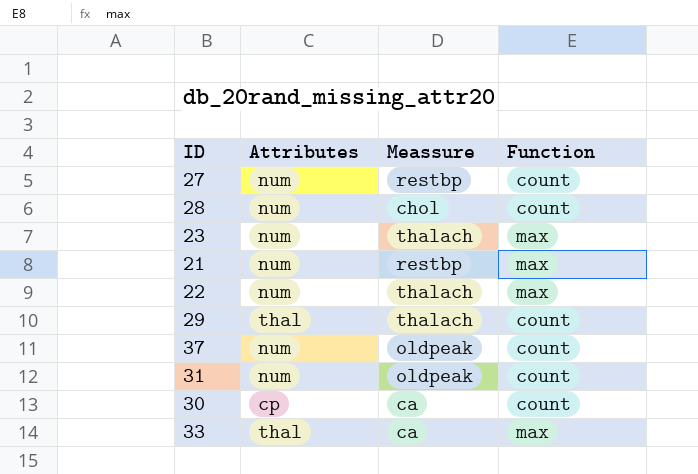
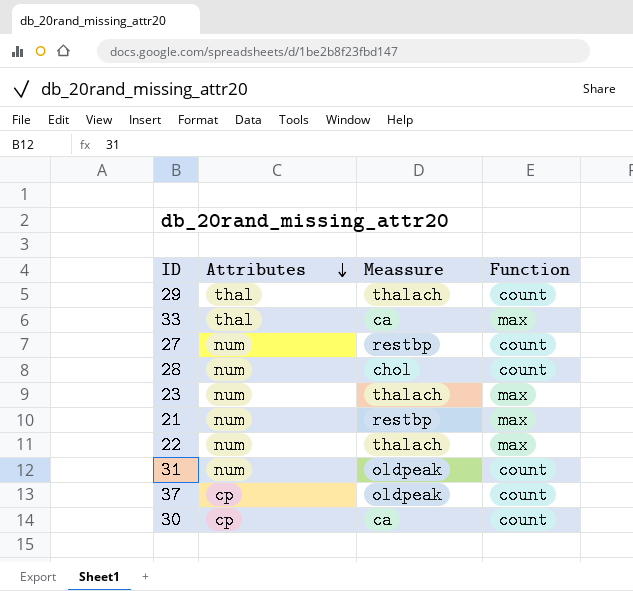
row order: none -> Attributes descending
37 | Attributes: num -> cp

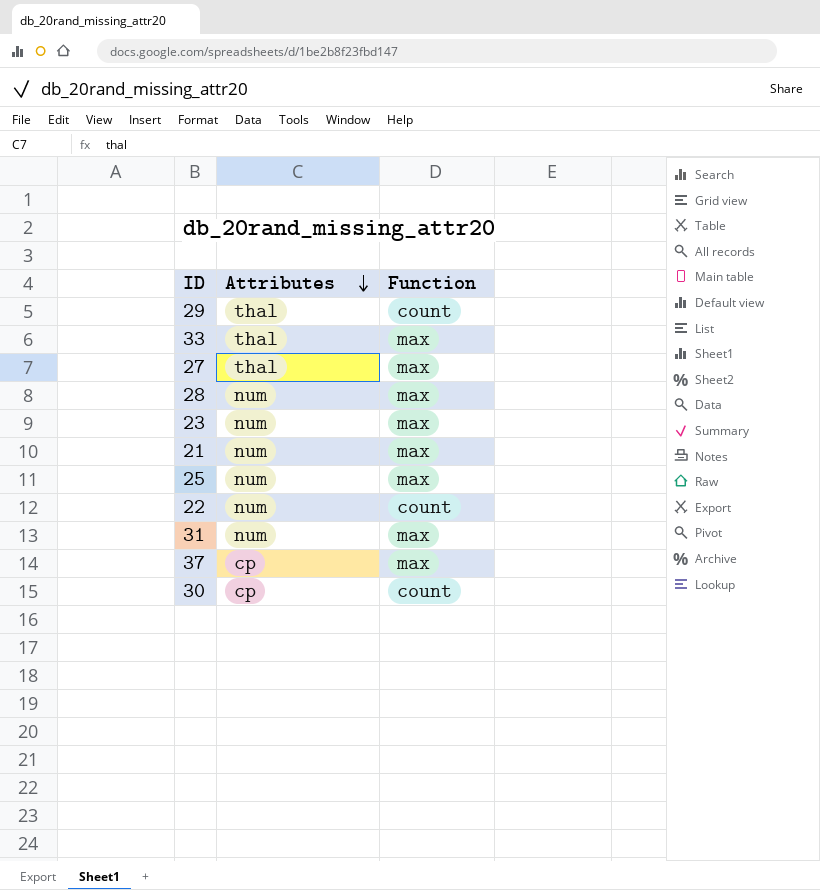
column Meassure | position: 3 -> none
27 | Attributes: num -> thal
27 | Function: count -> max
28 | Function: count -> max
row 25: none -> num | max
22 | Function: max -> count
31 | Function: count -> max
37 | Function: count -> max

